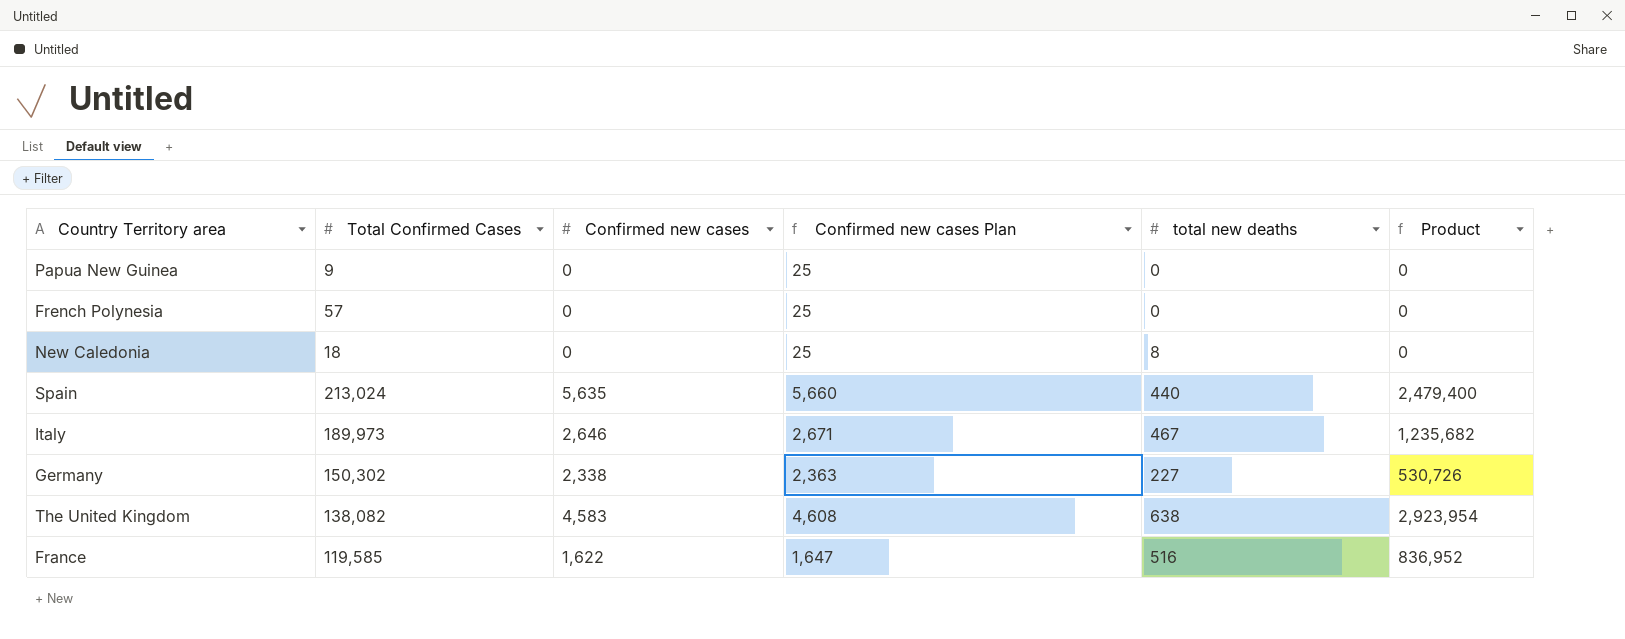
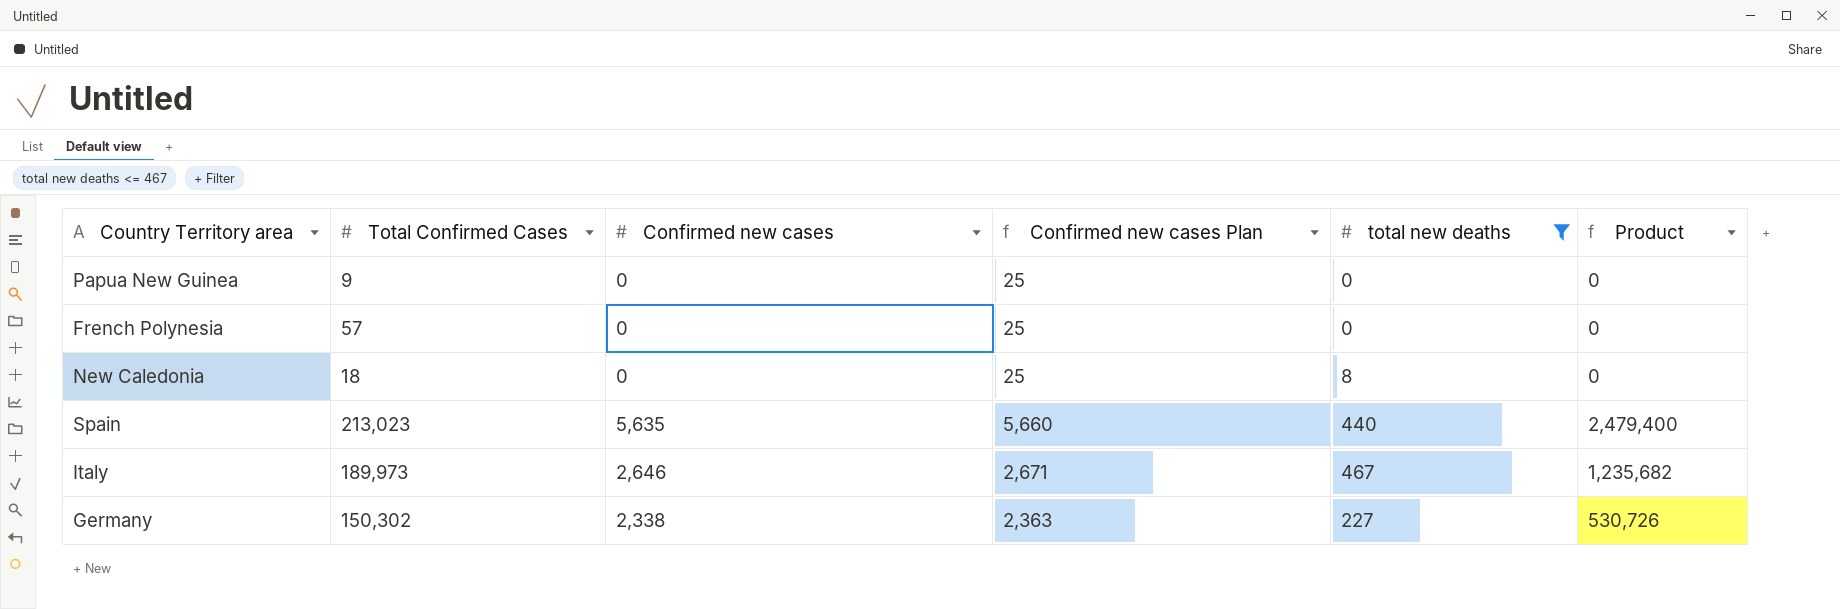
filter: none -> total new deaths <= 467
Spain | Total Confirmed Cases: 213,024 -> 213,023

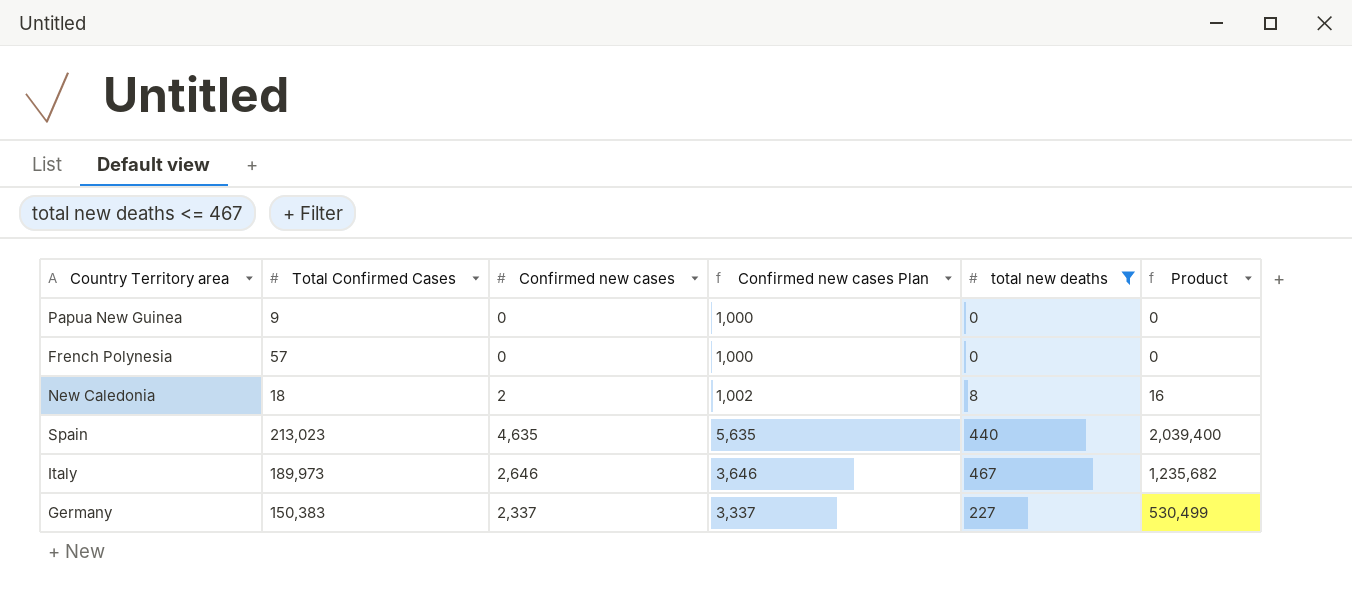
column Confirmed new cases Plan | formula: [Confirmed new cases] + 25 -> [Confirmed new cases] + 1000
New Caledonia | Confirmed new cases: 0 -> 2
New Caledonia | Product: 0 -> 16
Spain | Confirmed new cases: 5,635 -> 4,635
Spain | Product: 2,479,400 -> 2,039,400
Germany | Total Confirmed Cases: 150,302 -> 150,383
Germany | Confirmed new cases: 2,338 -> 2,337
Germany | Product: 530,726 -> 530,499

